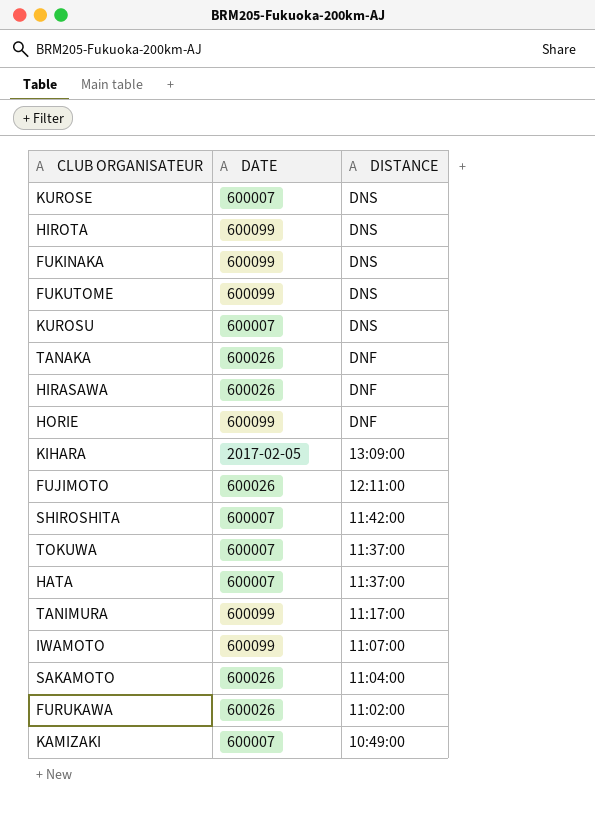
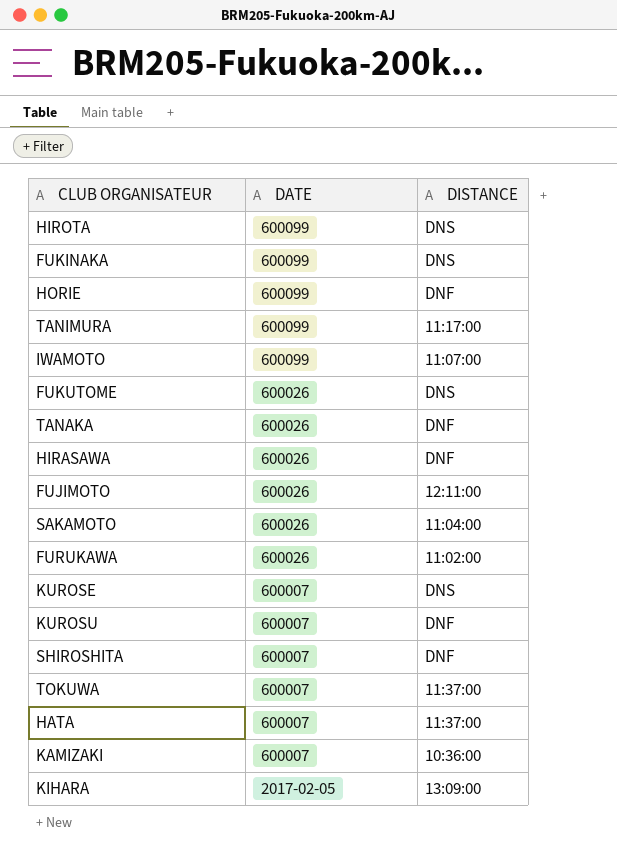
row order: DISTANCE descending -> DATE descending
FUKUTOME | DATE: 600099 -> 600026
KUROSU | DISTANCE: DNS -> DNF
SHIROSHITA | DISTANCE: 11:42:00 -> DNF
KAMIZAKI | DISTANCE: 10:49:00 -> 10:36:00

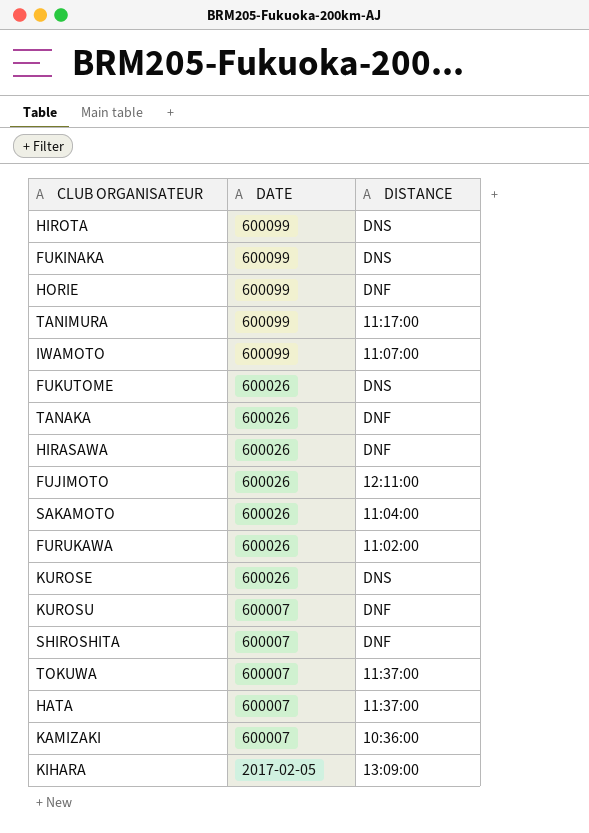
KUROSE | DATE: 600007 -> 600026

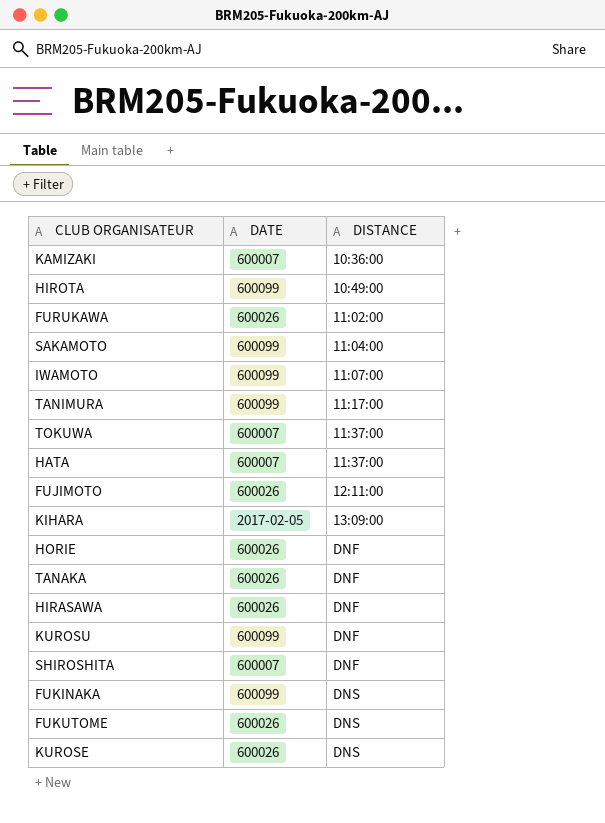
row order: DATE descending -> DISTANCE ascending
HIROTA | DISTANCE: DNS -> 10:49:00
SAKAMOTO | DATE: 600026 -> 600099
HORIE | DATE: 600099 -> 600026
KUROSU | DATE: 600007 -> 600099

